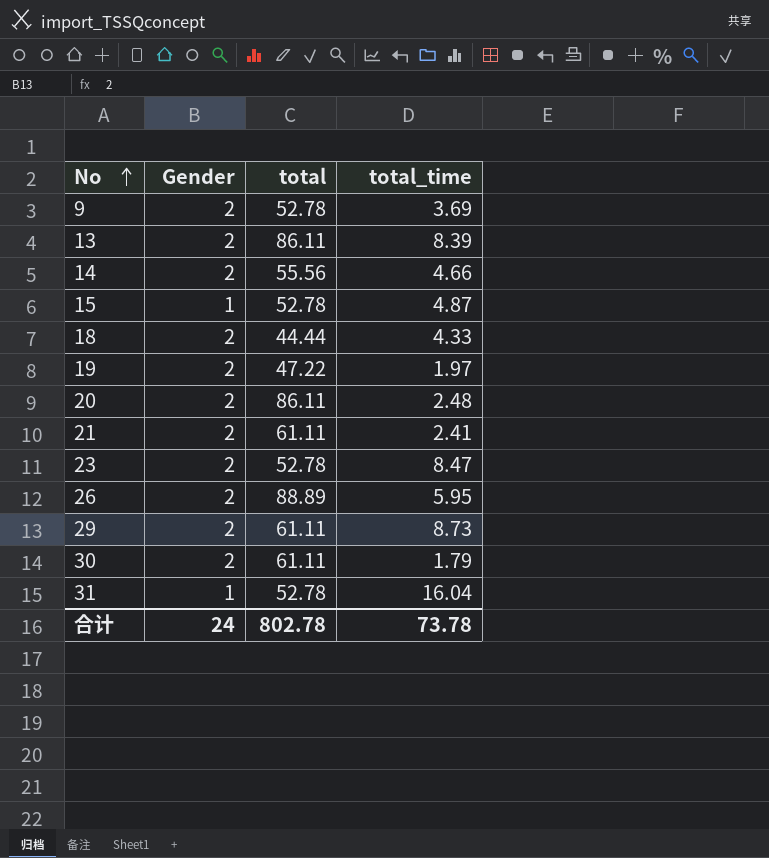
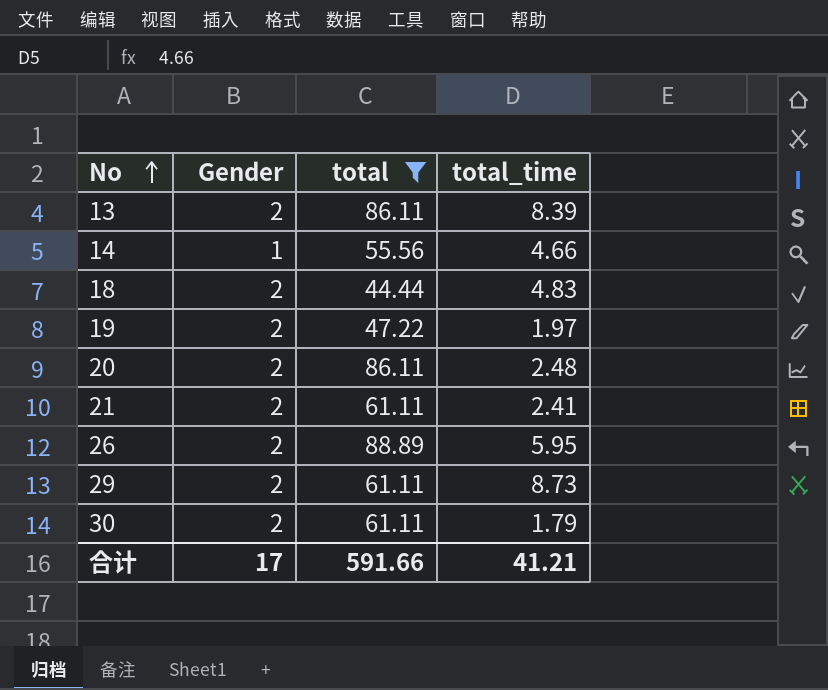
filter: none -> total != 52.78
14 | Gender: 2 -> 1
18 | total_time: 4.33 -> 4.83
合计 | Gender: 24 -> 17
合计 | total: 802.78 -> 591.66
合计 | total_time: 73.78 -> 41.21

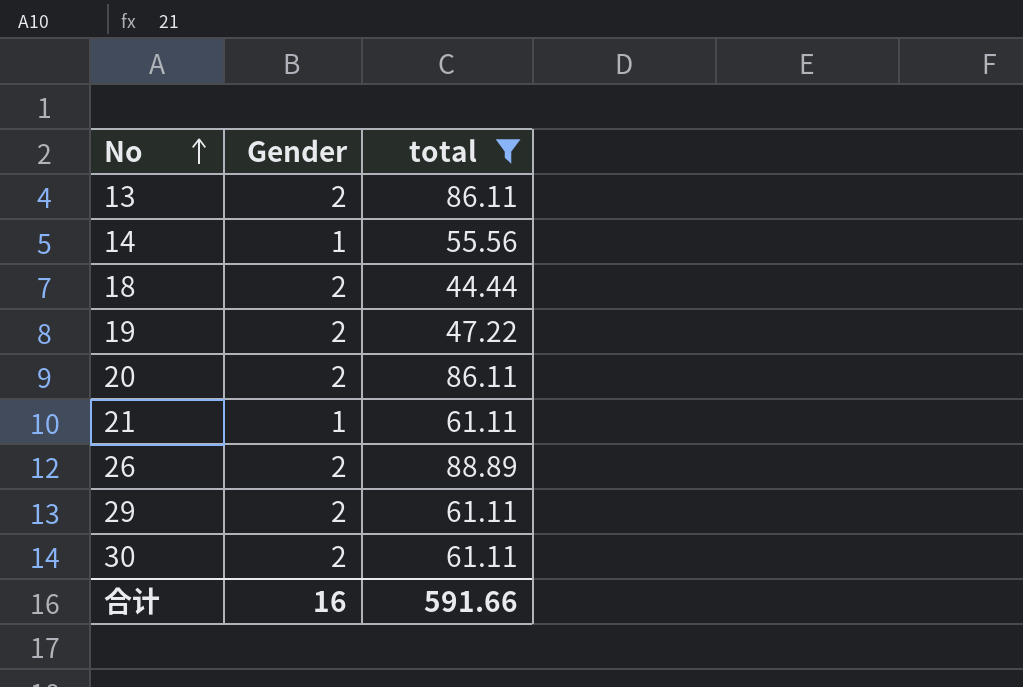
column total_time | position: 4 -> none
21 | Gender: 2 -> 1
合计 | Gender: 17 -> 16

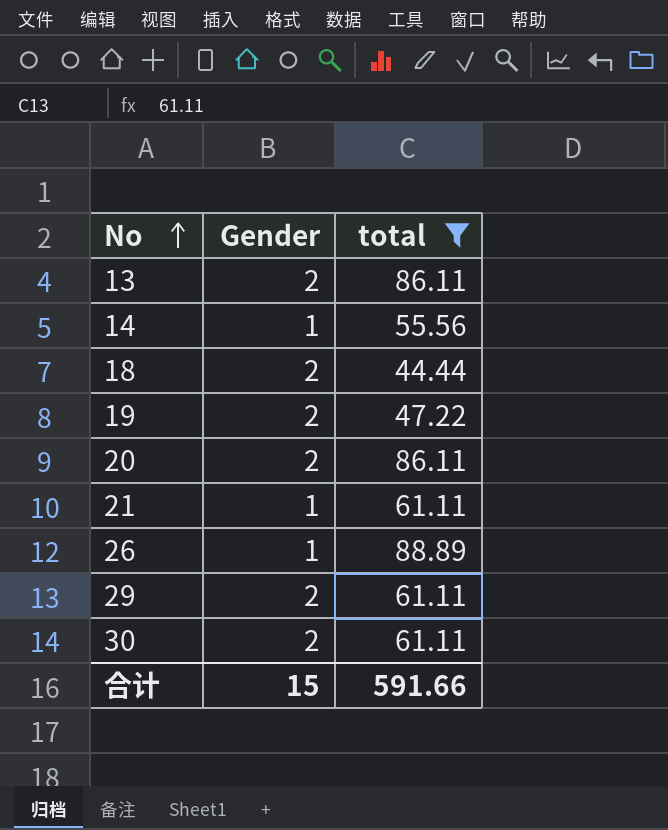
26 | Gender: 2 -> 1
合计 | Gender: 16 -> 15

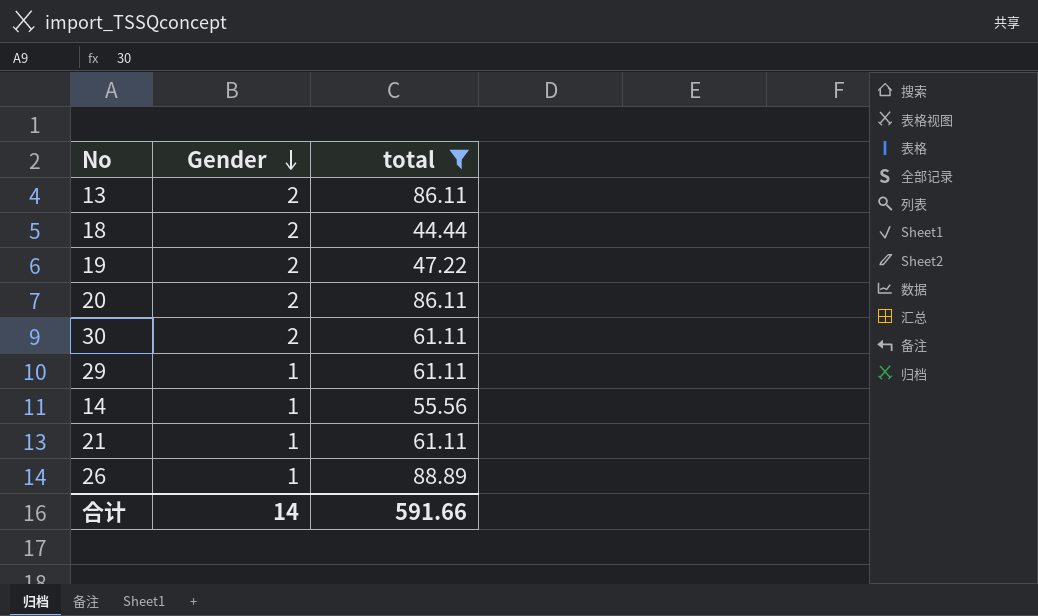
row order: No ascending -> Gender descending
29 | Gender: 2 -> 1
合计 | Gender: 15 -> 14

